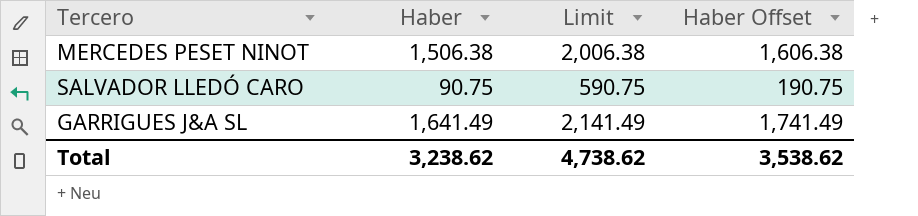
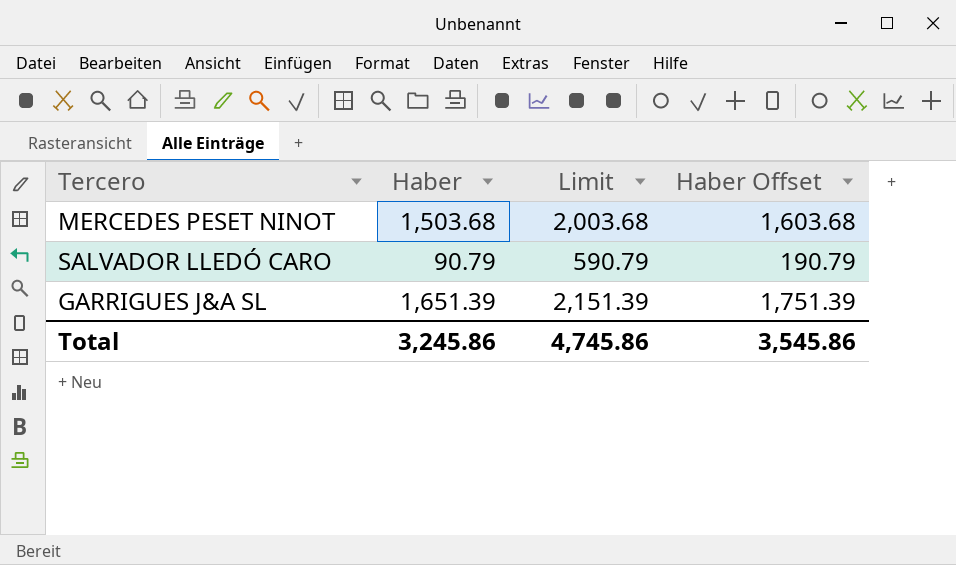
MERCEDES PESET NINOT | Haber: 1,506.38 -> 1,503.68
MERCEDES PESET NINOT | Limit: 2,006.38 -> 2,003.68
MERCEDES PESET NINOT | Haber Offset: 1,606.38 -> 1,603.68
SALVADOR LLEDÓ CARO | Haber: 90.75 -> 90.79
SALVADOR LLEDÓ CARO | Limit: 590.75 -> 590.79
SALVADOR LLEDÓ CARO | Haber Offset: 190.75 -> 190.79
GARRIGUES J&A SL | Haber: 1,641.49 -> 1,651.39
GARRIGUES J&A SL | Limit: 2,141.49 -> 2,151.39
GARRIGUES J&A SL | Haber Offset: 1,741.49 -> 1,751.39
Total | Haber: 3,238.62 -> 3,245.86
Total | Limit: 4,738.62 -> 4,745.86
Total | Haber Offset: 3,538.62 -> 3,545.86

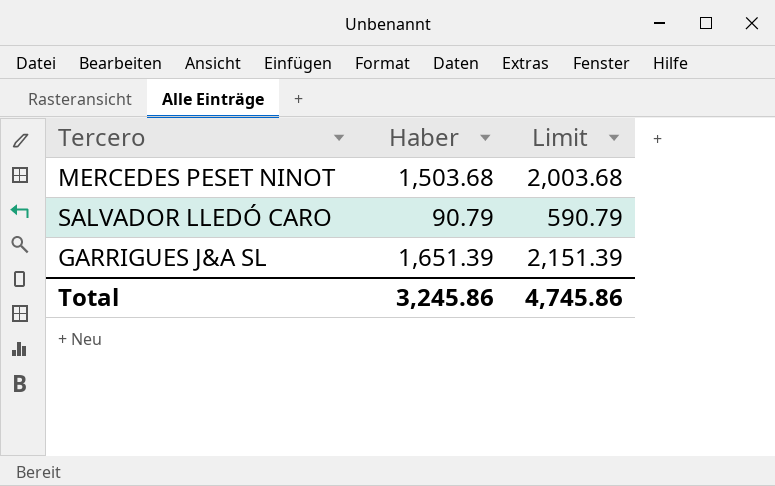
column Haber Offset | formula: [Haber] + 100 -> none

